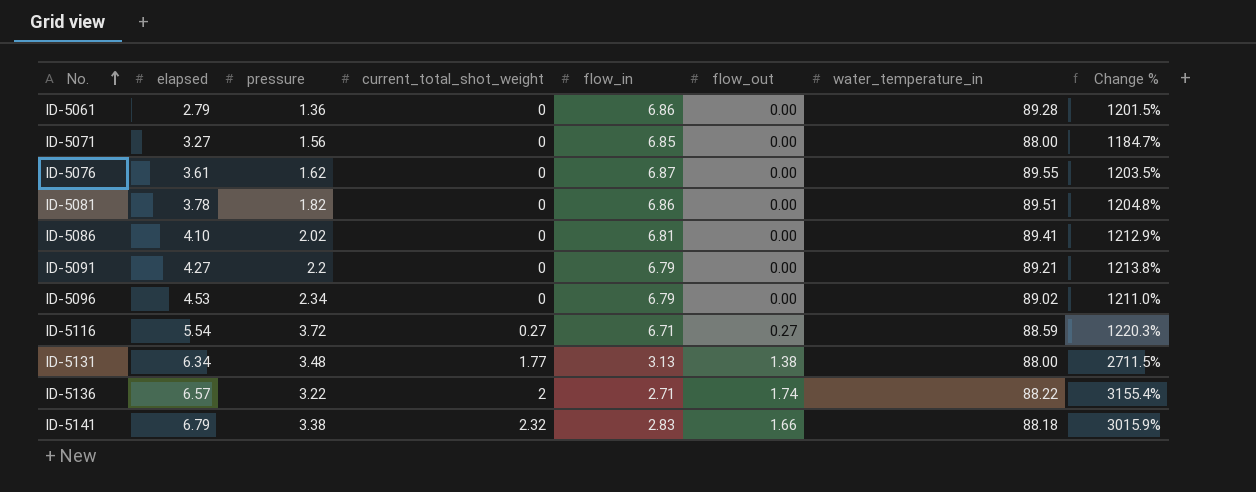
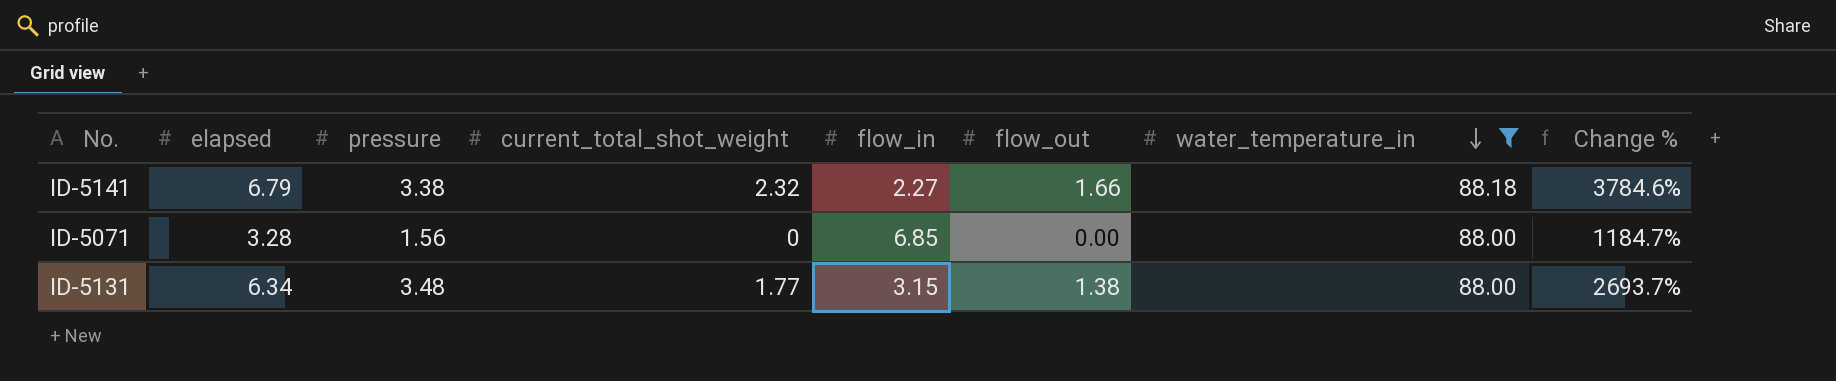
filter: none -> water_temperature_in <= 88.18
row order: No. ascending -> water_temperature_in descending
ID-5141 | flow_in: 2.83 -> 2.27
ID-5141 | Change %: 3015.9% -> 3784.6%
ID-5071 | elapsed: 3.27 -> 3.28
ID-5131 | flow_in: 3.13 -> 3.15
ID-5131 | Change %: 2711.5% -> 2693.7%

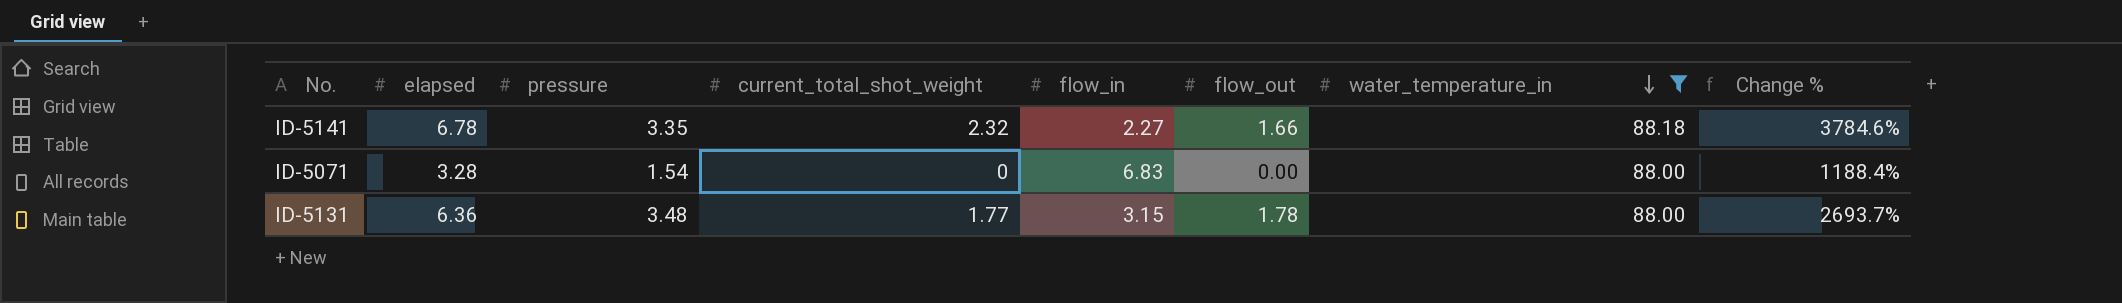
ID-5141 | elapsed: 6.79 -> 6.78
ID-5141 | pressure: 3.38 -> 3.35
ID-5071 | pressure: 1.56 -> 1.54
ID-5071 | flow_in: 6.85 -> 6.83
ID-5071 | Change %: 1184.7% -> 1188.4%
ID-5131 | elapsed: 6.34 -> 6.36
ID-5131 | flow_out: 1.38 -> 1.78

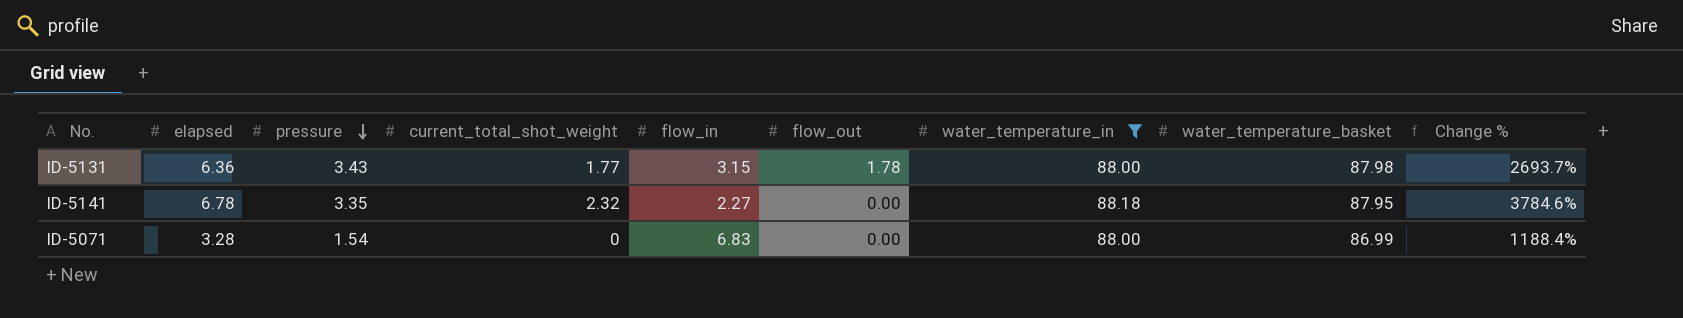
row order: water_temperature_in descending -> pressure descending
column water_temperature_basket | position: none -> 8
ID-5131 | pressure: 3.48 -> 3.43
ID-5141 | flow_out: 1.66 -> 0.00

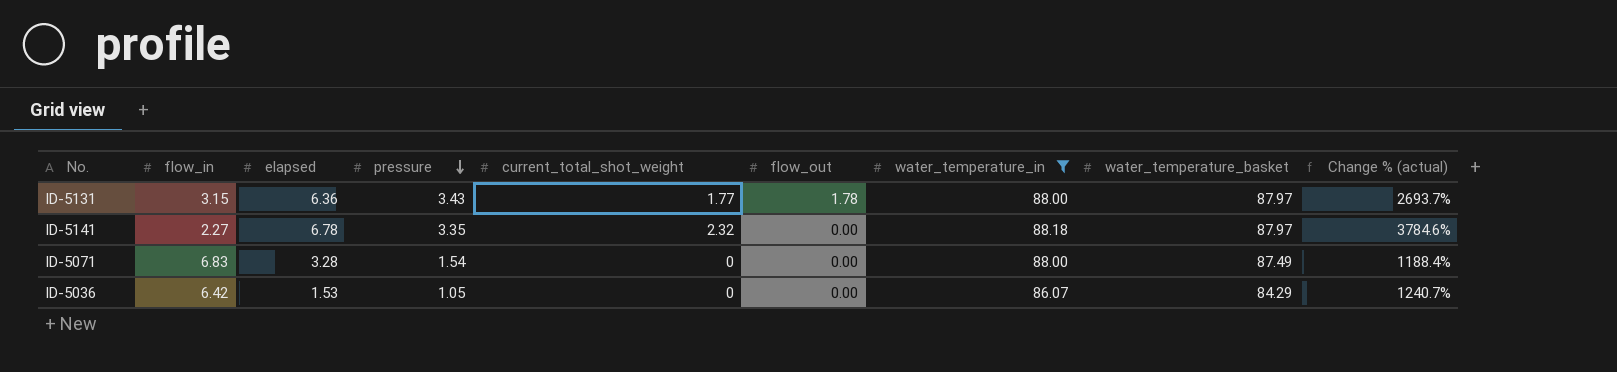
column flow_in | position: 5 -> 2
column name: Change % -> Change % (actual)
ID-5131 | water_temperature_basket: 87.98 -> 87.97
ID-5141 | water_temperature_basket: 87.95 -> 87.97
ID-5071 | water_temperature_basket: 86.99 -> 87.49
row ID-5036: none -> 6.42 | 1.53 | 1.05 | 0 | 0.00 | 86.07 | 84.29 | 1240.7%

